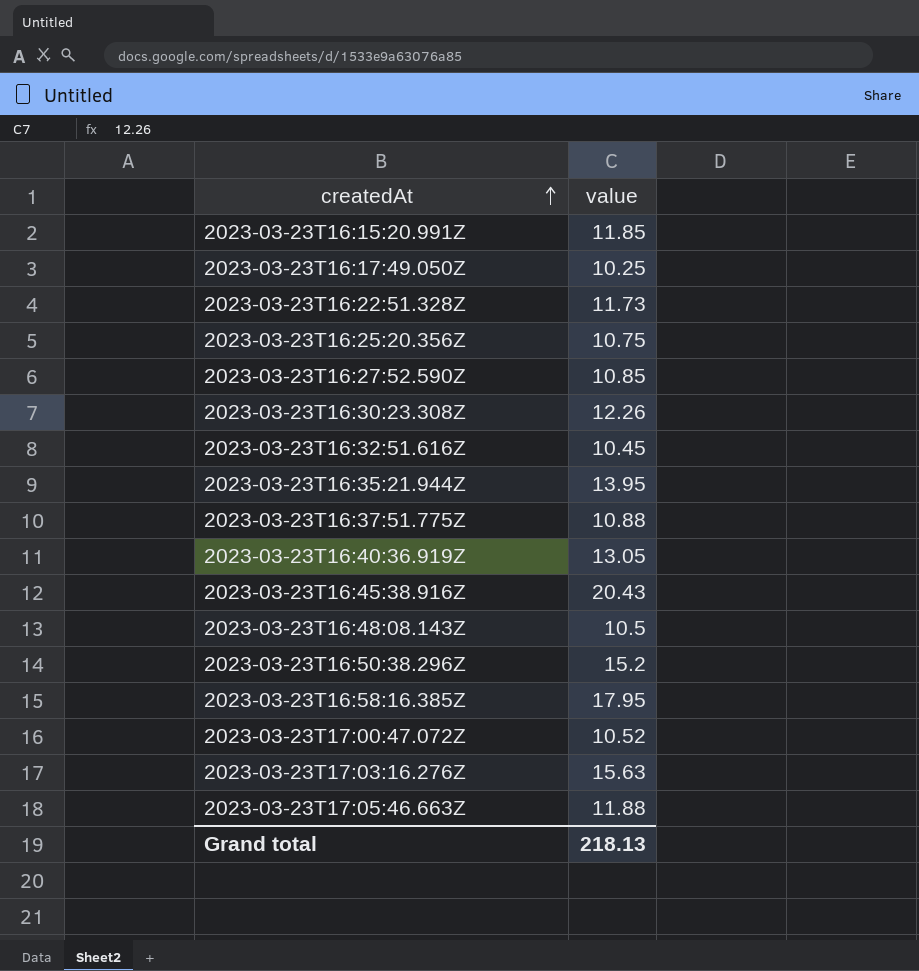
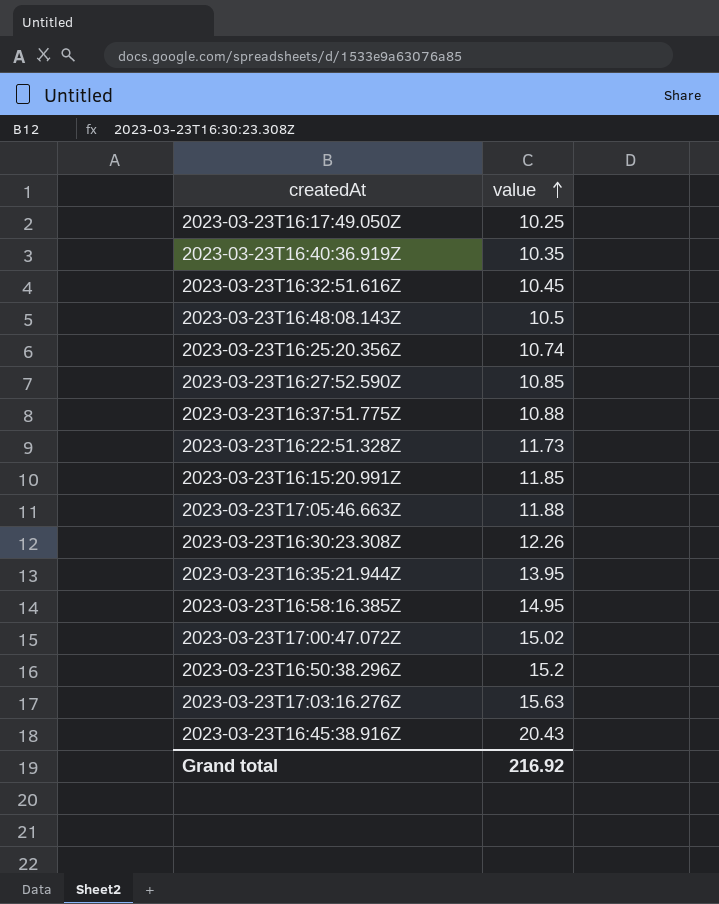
row order: createdAt ascending -> value ascending
2023-03-23T16:40:36.919Z | value: 13.05 -> 10.35
2023-03-23T16:25:20.356Z | value: 10.75 -> 10.74
2023-03-23T16:58:16.385Z | value: 17.95 -> 14.95
2023-03-23T17:00:47.072Z | value: 10.52 -> 15.02
Grand total | value: 218.13 -> 216.92

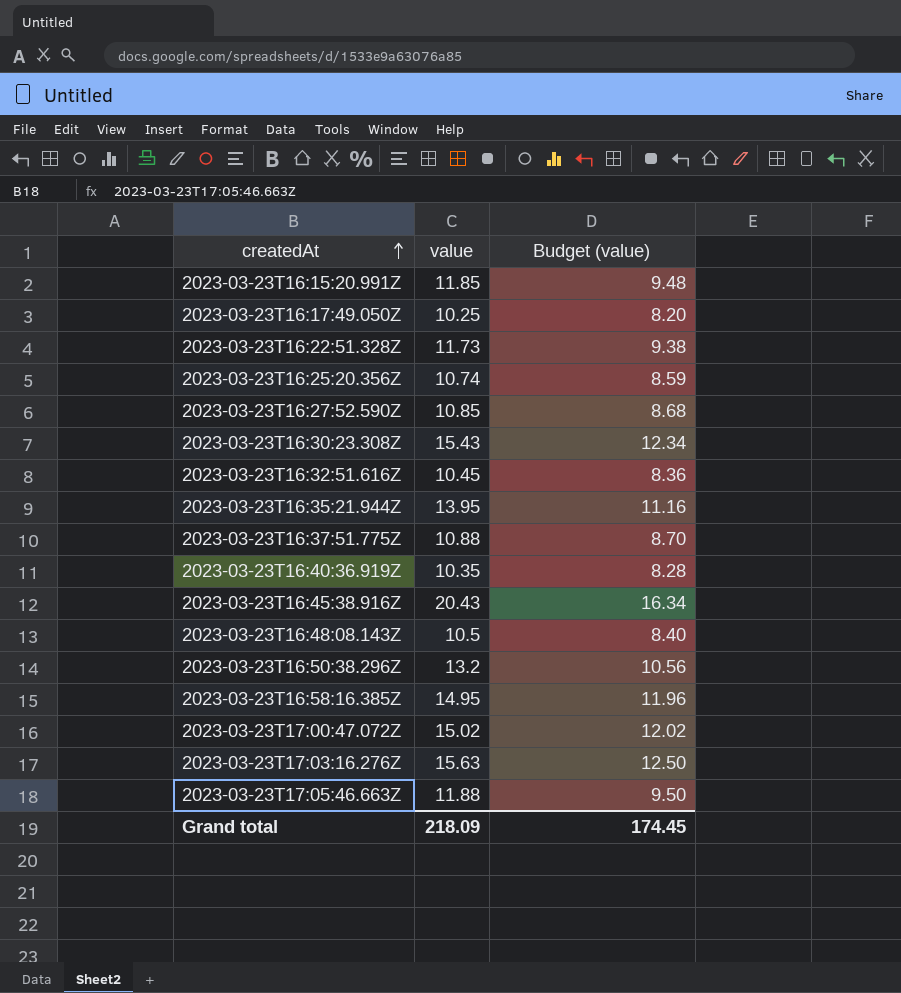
row order: value ascending -> createdAt ascending
column Budget (value) | formula: none -> [value] * 0.8
2023-03-23T16:30:23.308Z | value: 12.26 -> 15.43
2023-03-23T16:50:38.296Z | value: 15.2 -> 13.2
Grand total | value: 216.92 -> 218.09

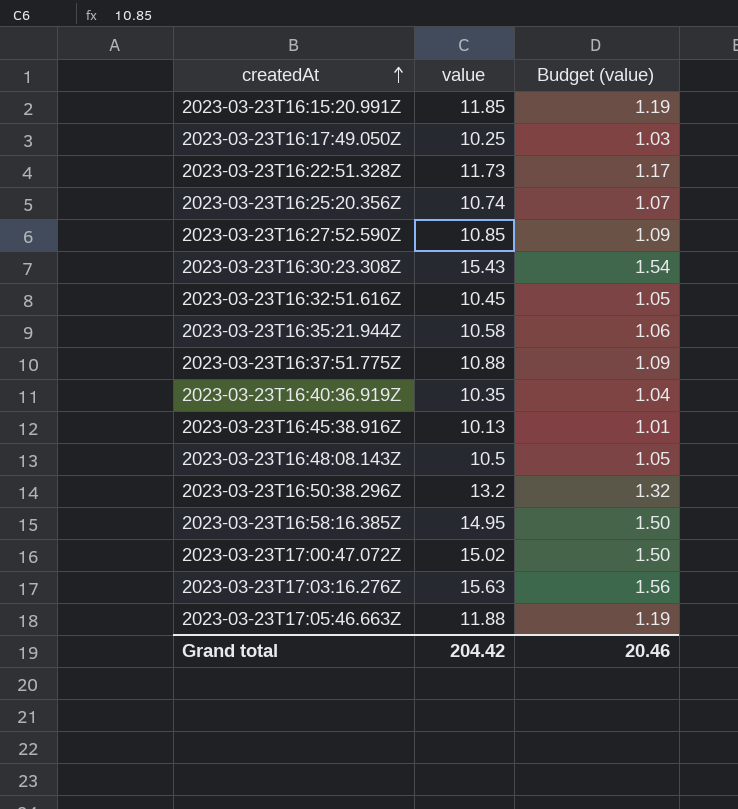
column Budget (value) | formula: [value] * 0.8 -> [value] * 0.1
2023-03-23T16:35:21.944Z | value: 13.95 -> 10.58
2023-03-23T16:45:38.916Z | value: 20.43 -> 10.13
Grand total | value: 218.09 -> 204.42
Grand total | Budget (value): 174.45 -> 20.46

